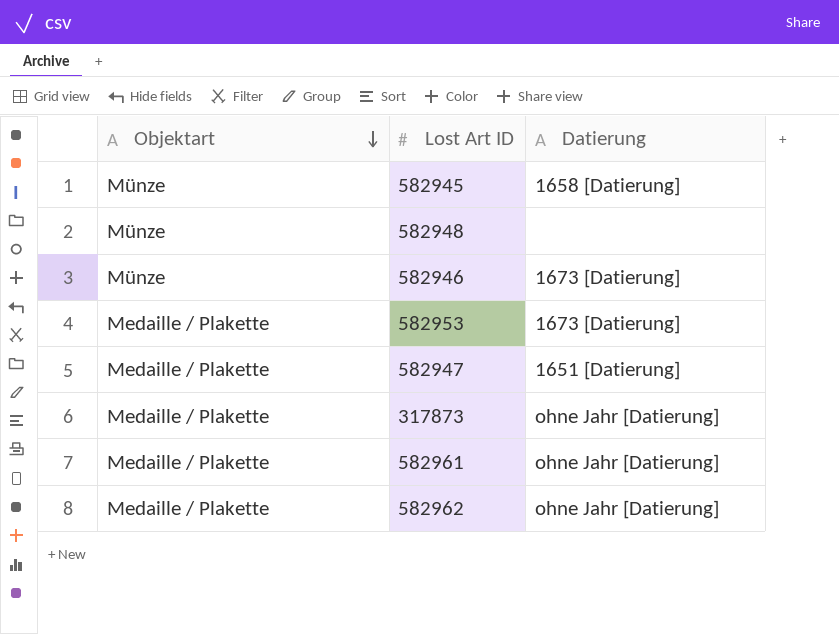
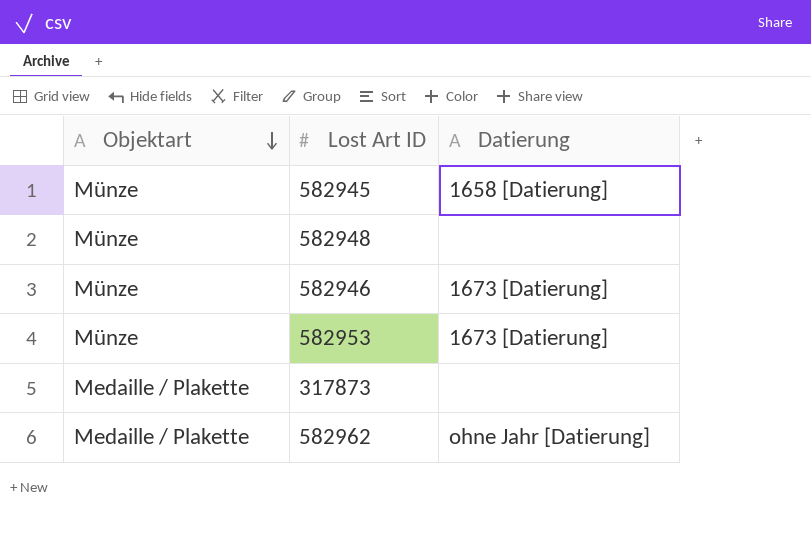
row 582947: Medaille / Plakette | 1651 [Datierung] -> none
row 582961: Medaille / Plakette | ohne Jahr [Datierung] -> none
582953 | Objektart: Medaille / Plakette -> Münze
317873 | Datierung: ohne Jahr [Datierung] -> none

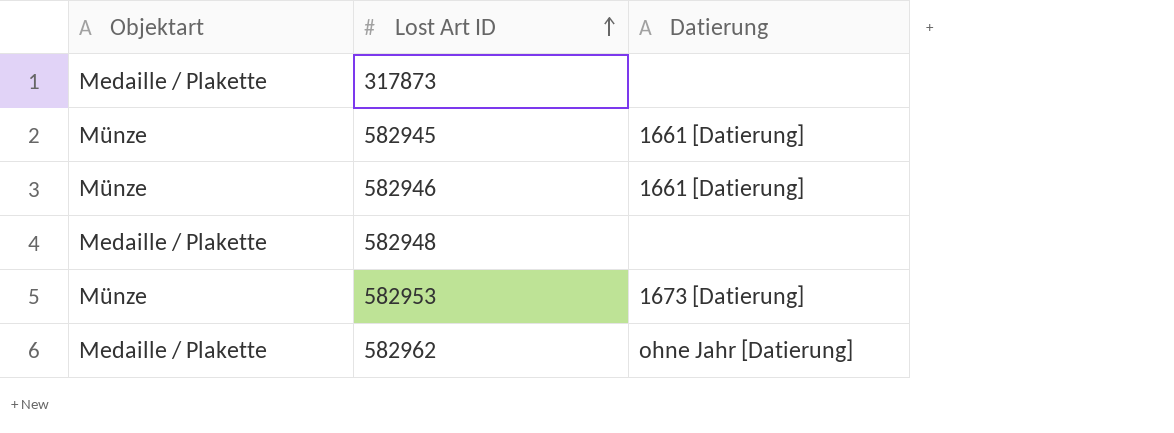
row order: Objektart descending -> Lost Art ID ascending
582945 | Datierung: 1658 [Datierung] -> 1661 [Datierung]
582946 | Datierung: 1673 [Datierung] -> 1661 [Datierung]
582948 | Objektart: Münze -> Medaille / Plakette

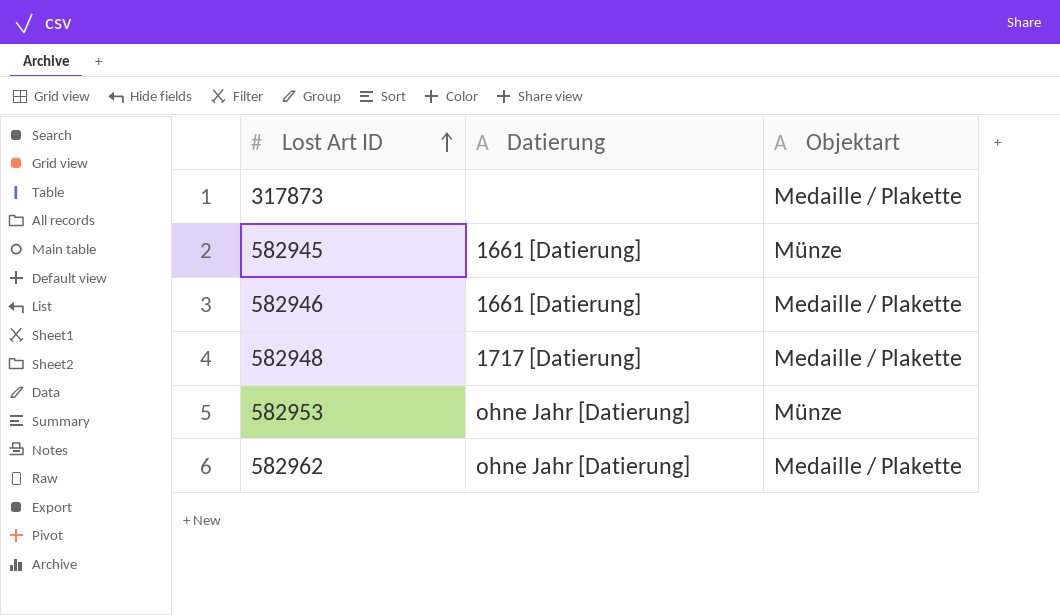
column Objektart | position: 1 -> 3
582946 | Objektart: Münze -> Medaille / Plakette
582948 | Datierung: none -> 1717 [Datierung]
582953 | Datierung: 1673 [Datierung] -> ohne Jahr [Datierung]

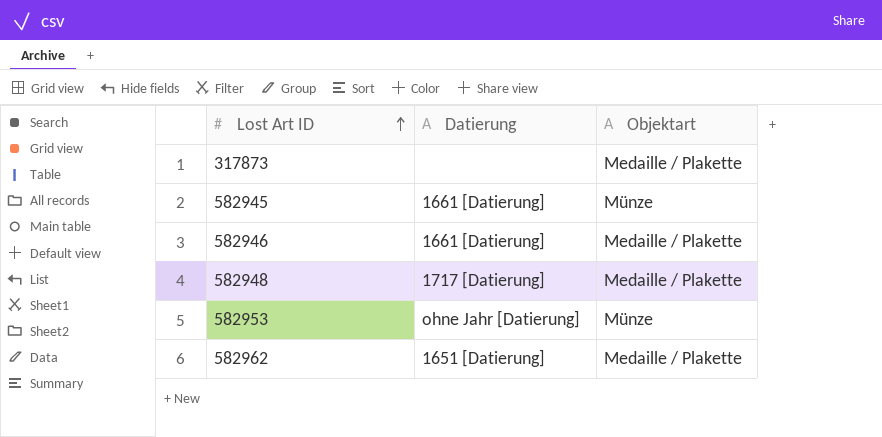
582962 | Datierung: ohne Jahr [Datierung] -> 1651 [Datierung]

